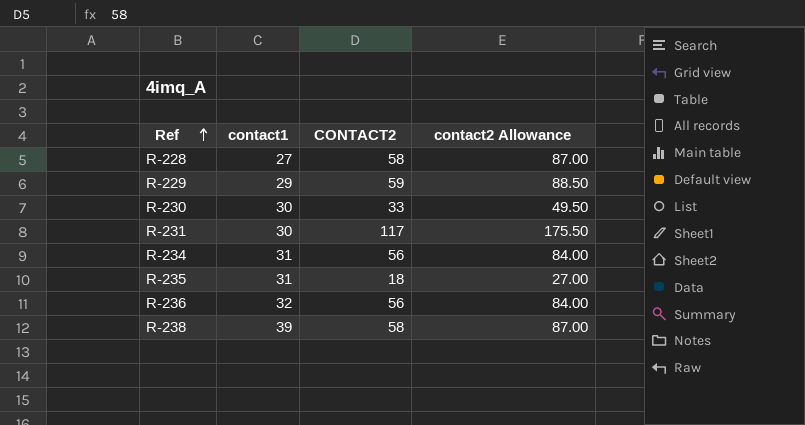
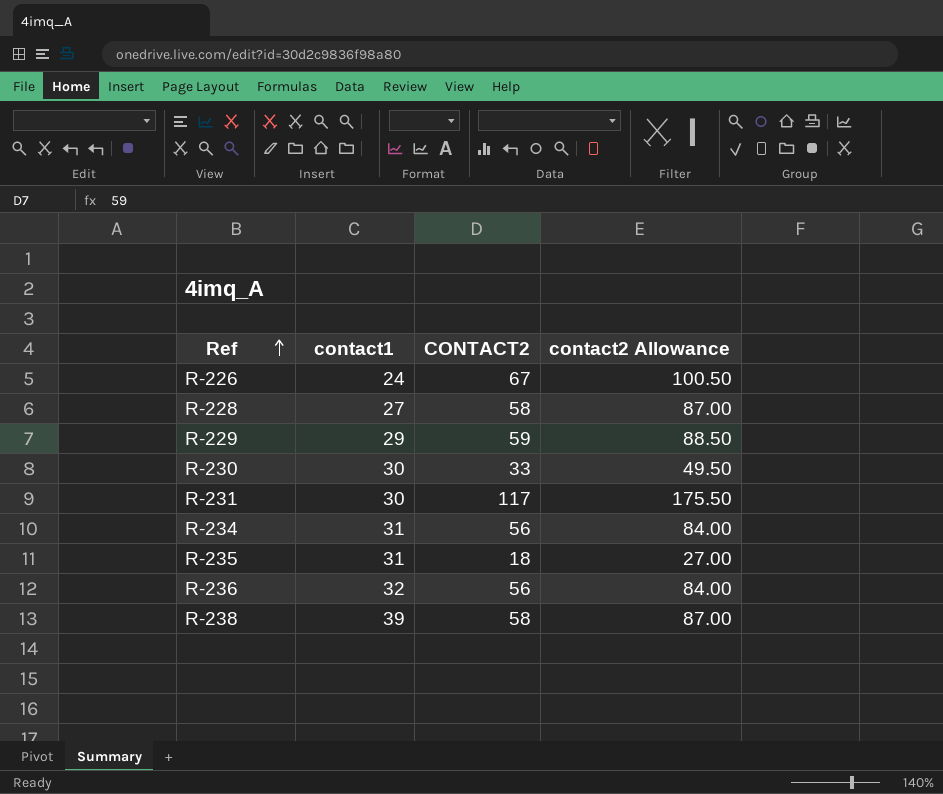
row R-226: none -> 24 | 67 | 100.50

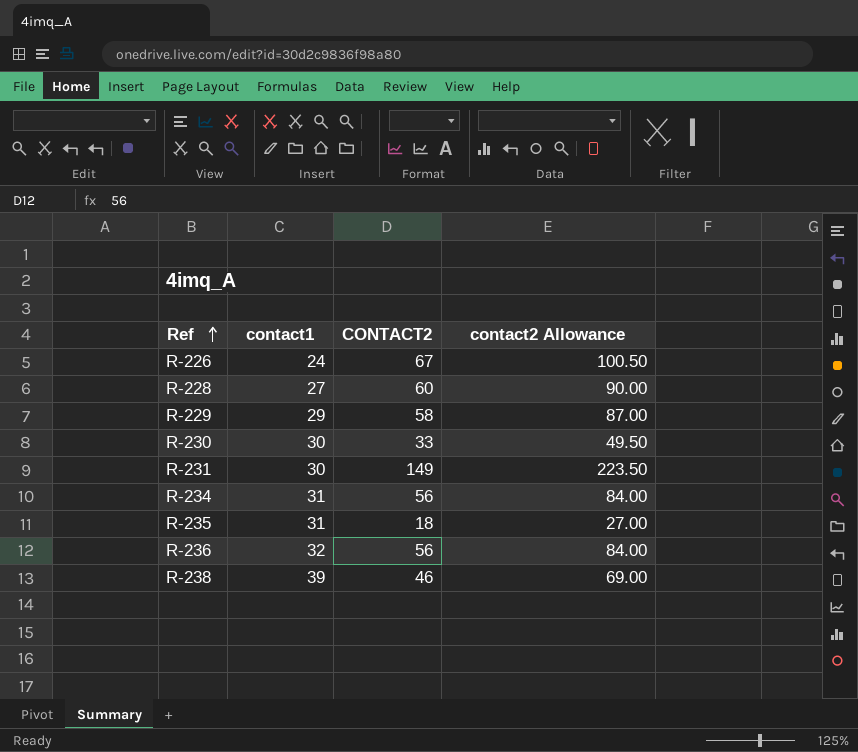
R-228 | CONTACT2: 58 -> 60
R-228 | contact2 Allowance: 87.00 -> 90.00
R-229 | CONTACT2: 59 -> 58
R-229 | contact2 Allowance: 88.50 -> 87.00
R-231 | CONTACT2: 117 -> 149
R-231 | contact2 Allowance: 175.50 -> 223.50
R-238 | CONTACT2: 58 -> 46
R-238 | contact2 Allowance: 87.00 -> 69.00

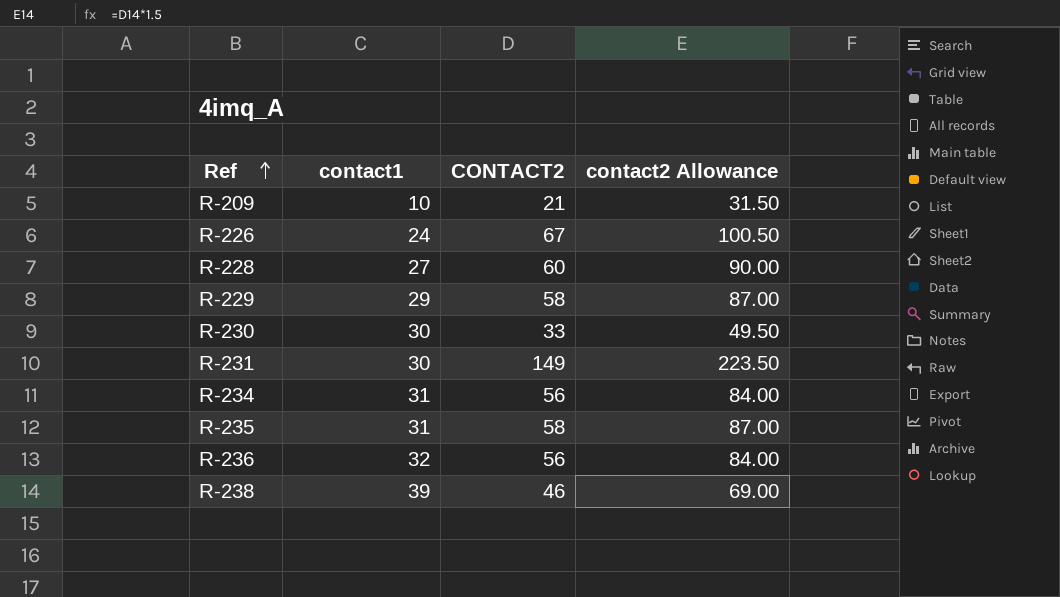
row R-209: none -> 10 | 21 | 31.50
R-235 | CONTACT2: 18 -> 58
R-235 | contact2 Allowance: 27.00 -> 87.00

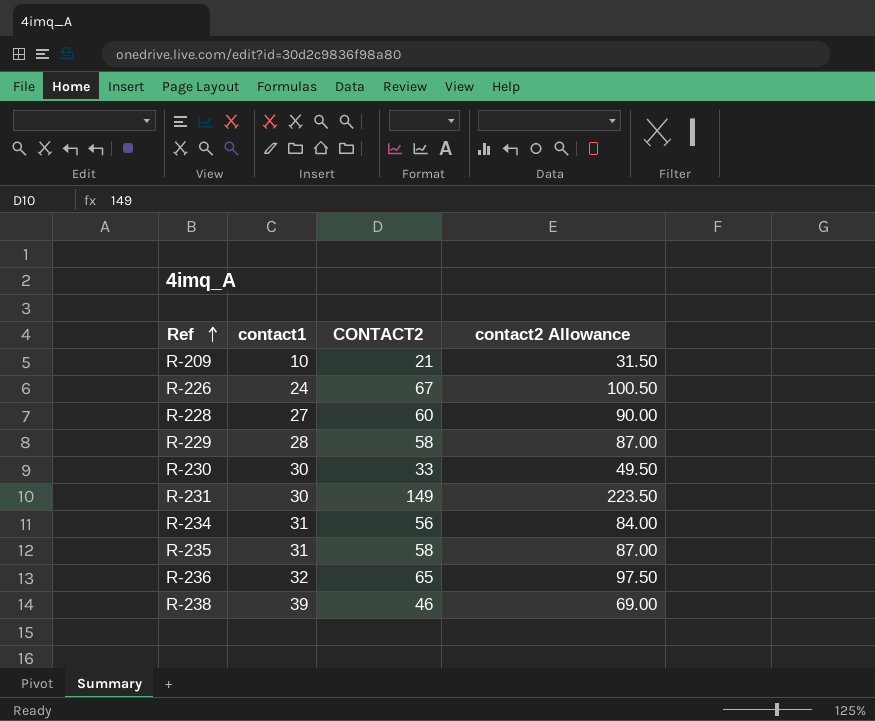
R-229 | contact1: 29 -> 28
R-236 | CONTACT2: 56 -> 65
R-236 | contact2 Allowance: 84.00 -> 97.50

